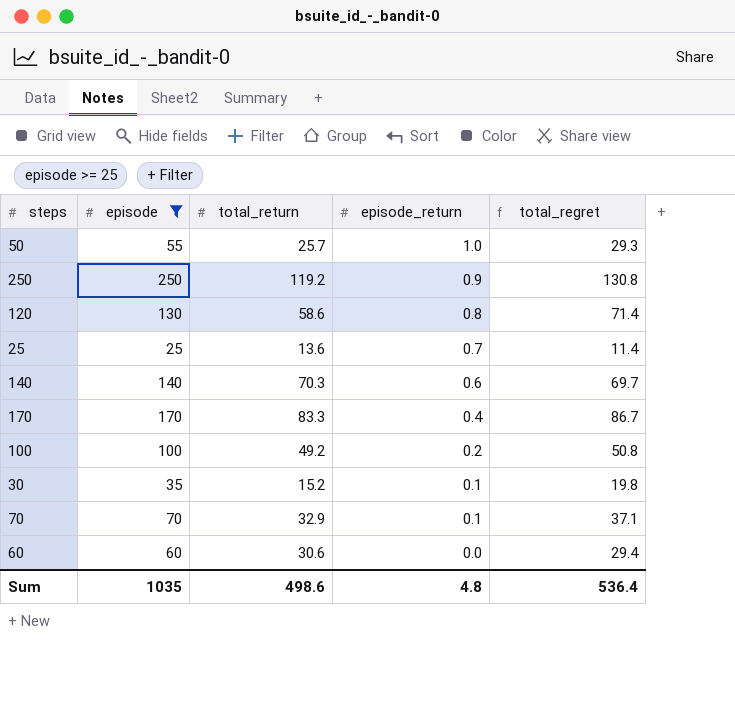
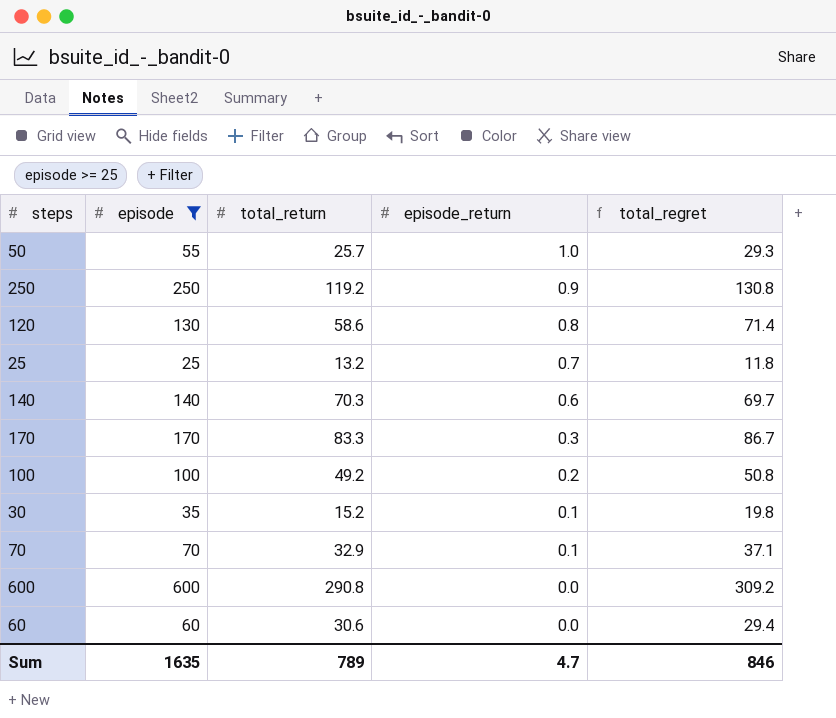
25 | total_return: 13.6 -> 13.2
25 | total_regret: 11.4 -> 11.8
170 | episode_return: 0.4 -> 0.3
row 600: none -> 600 | 290.8 | 0.0 | 309.2
Sum | episode: 1035 -> 1635
Sum | total_return: 498.6 -> 789
Sum | episode_return: 4.8 -> 4.7
Sum | total_regret: 536.4 -> 846

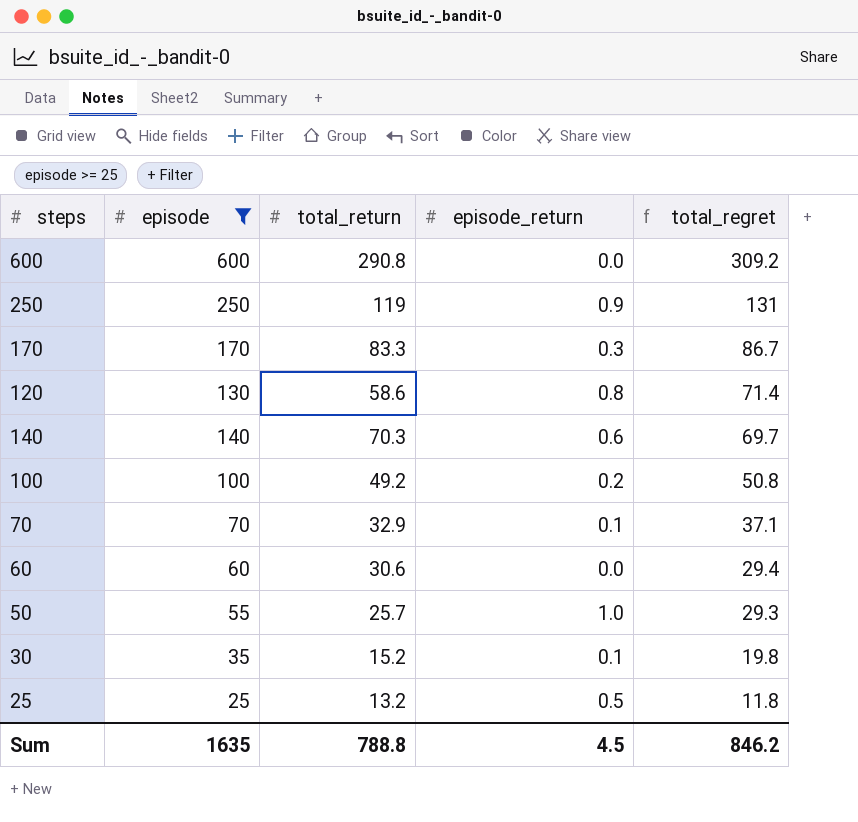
row order: episode_return descending -> total_regret descending
250 | total_return: 119.2 -> 119
250 | total_regret: 130.8 -> 131
25 | episode_return: 0.7 -> 0.5
Sum | total_return: 789 -> 788.8
Sum | episode_return: 4.7 -> 4.5
Sum | total_regret: 846 -> 846.2

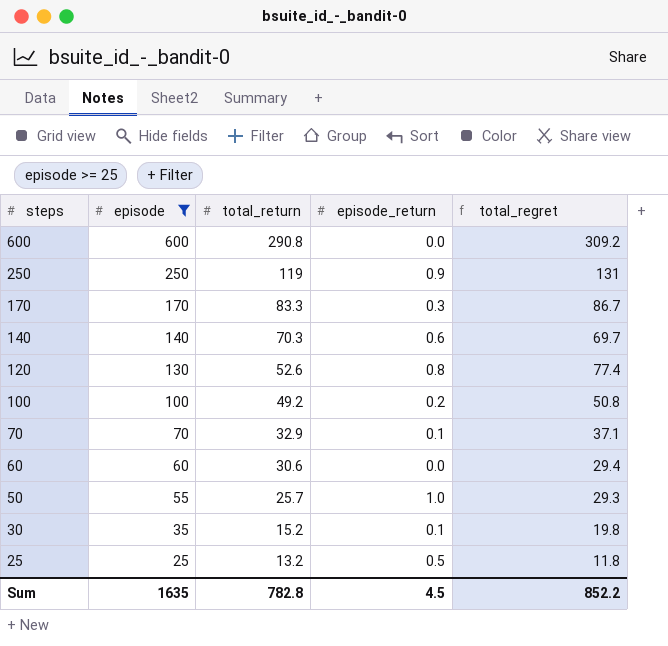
row order: total_regret descending -> steps descending
120 | total_return: 58.6 -> 52.6
120 | total_regret: 71.4 -> 77.4
Sum | total_return: 788.8 -> 782.8
Sum | total_regret: 846.2 -> 852.2

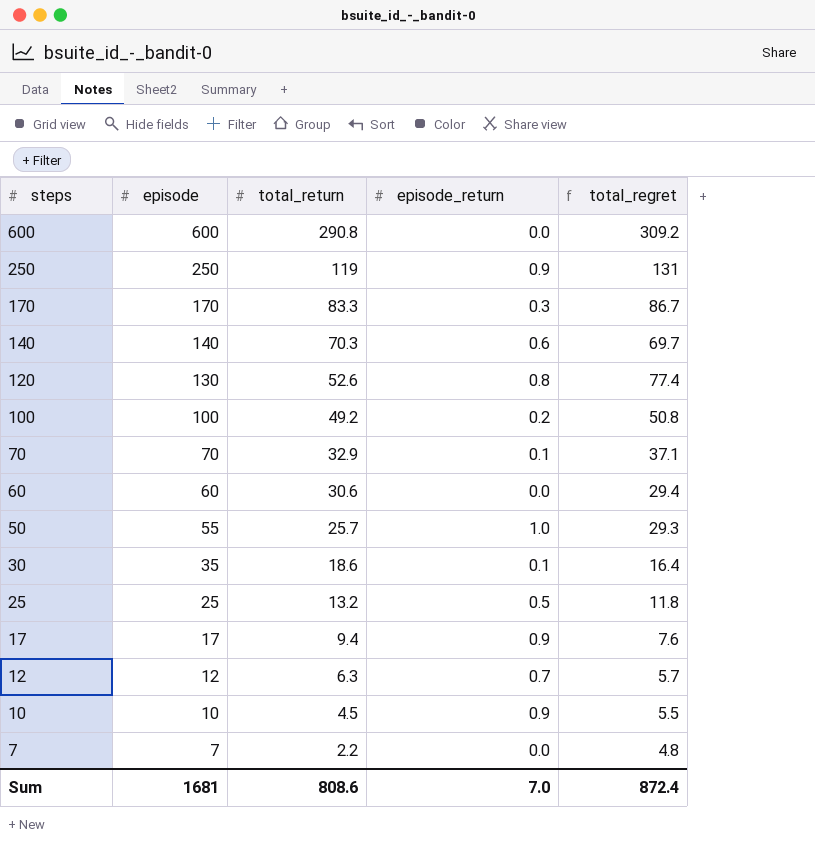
filter: episode >= 25 -> none
30 | total_return: 15.2 -> 18.6
30 | total_regret: 19.8 -> 16.4
Sum | episode: 1635 -> 1681
Sum | total_return: 782.8 -> 808.6
Sum | episode_return: 4.5 -> 7.0
Sum | total_regret: 852.2 -> 872.4

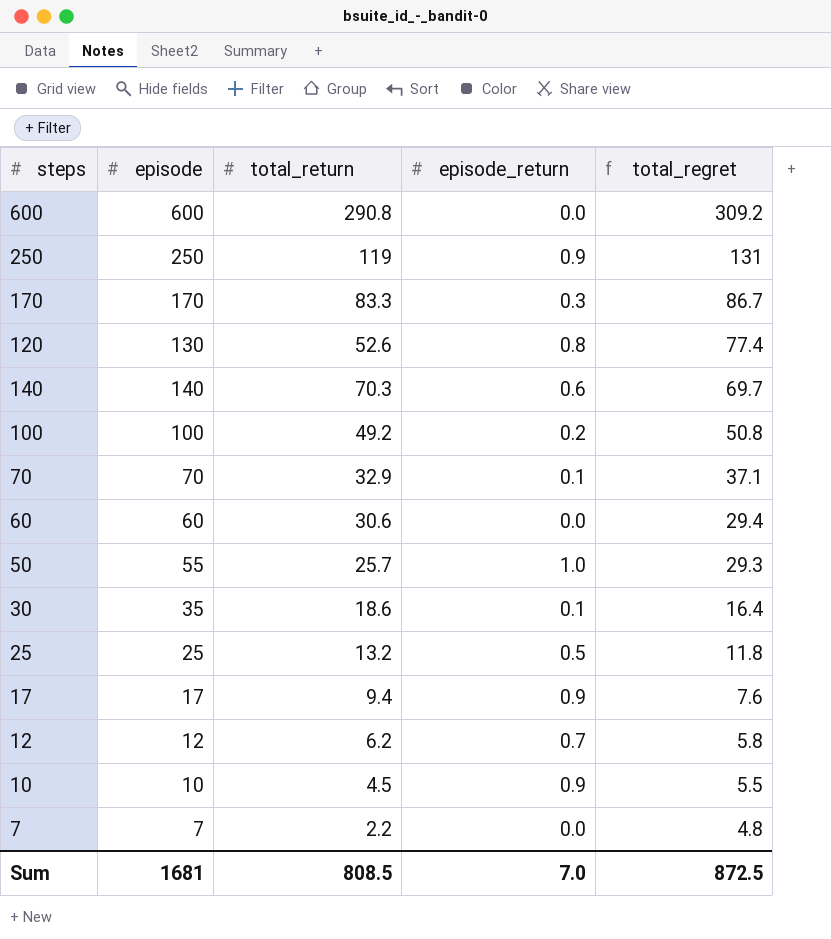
row order: steps descending -> total_regret descending
12 | total_return: 6.3 -> 6.2
12 | total_regret: 5.7 -> 5.8
Sum | total_return: 808.6 -> 808.5
Sum | total_regret: 872.4 -> 872.5

